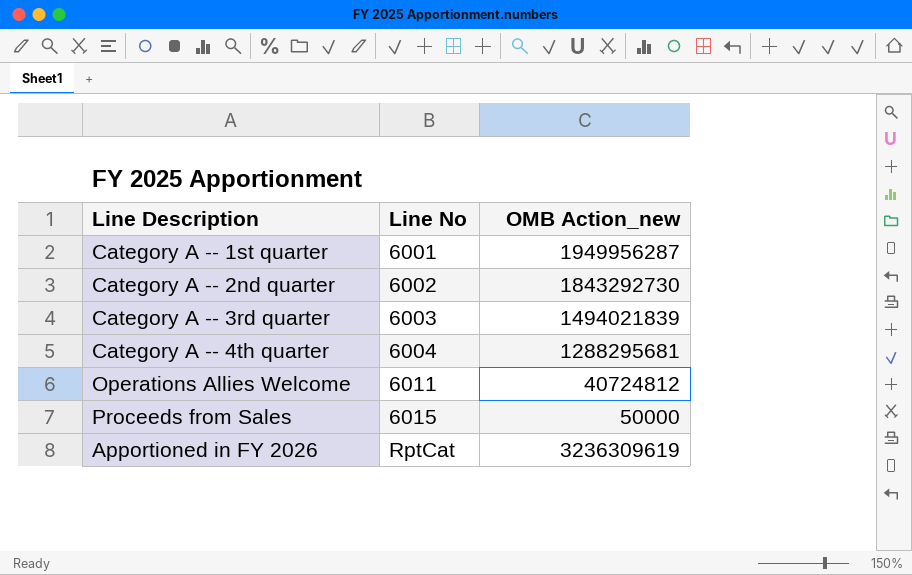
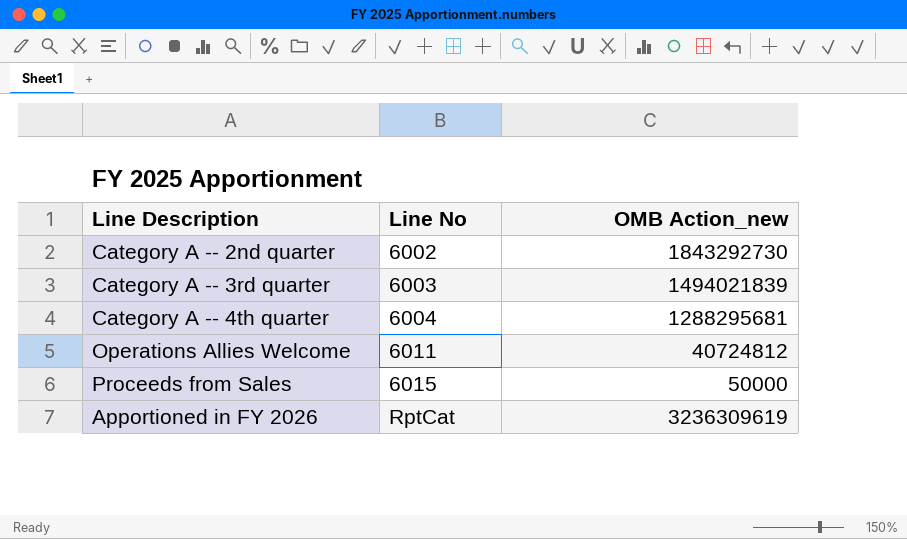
row Category A -- 1st quarter: 6001 | 1949956287 -> none

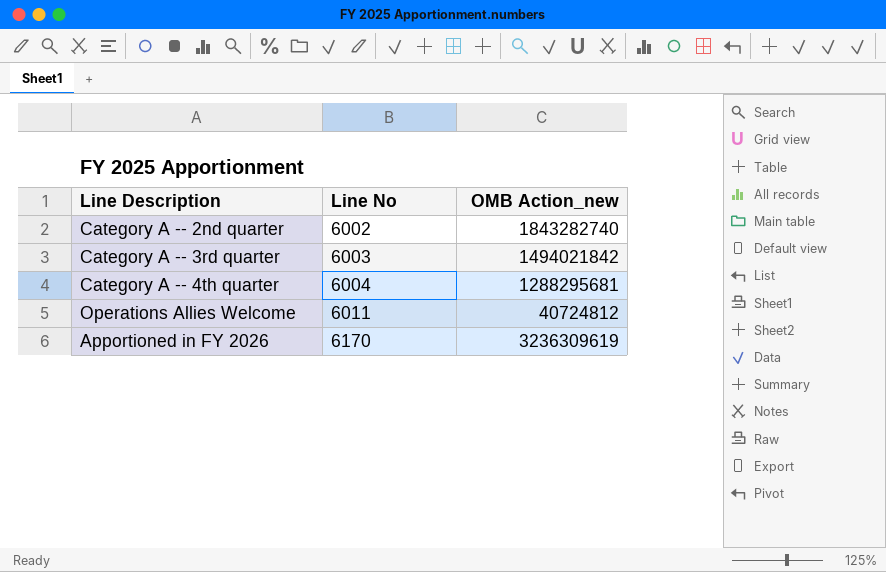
row Proceeds from Sales: 6015 | 50000 -> none
Category A -- 2nd quarter | OMB Action_new: 1843292730 -> 1843282740
Category A -- 3rd quarter | OMB Action_new: 1494021839 -> 1494021842
Apportioned in FY 2026 | Line No: RptCat -> 6170

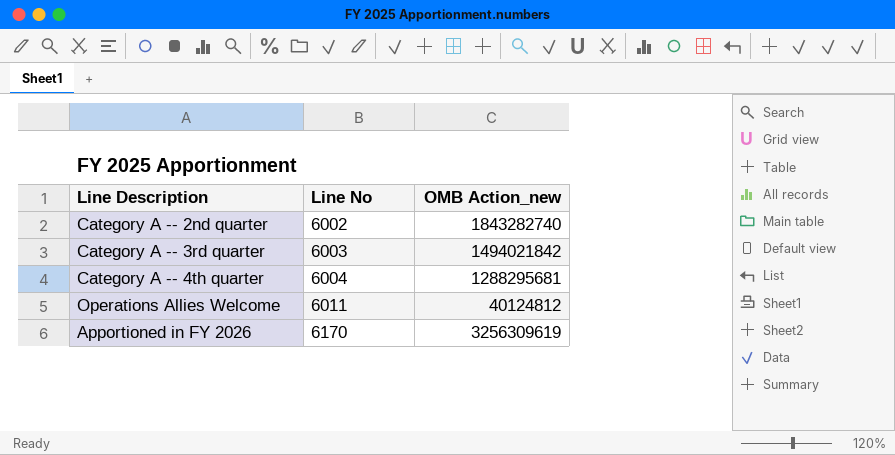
Operations Allies Welcome | OMB Action_new: 40724812 -> 40124812
Apportioned in FY 2026 | OMB Action_new: 3236309619 -> 3256309619

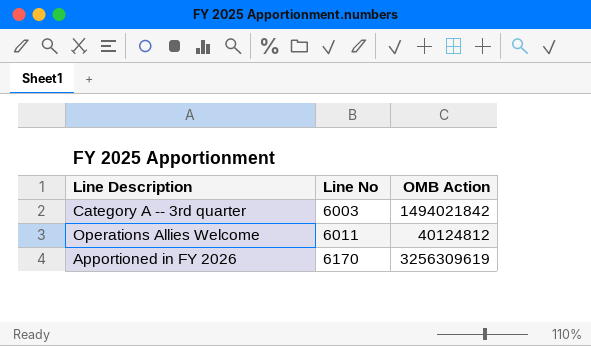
column name: OMB Action_new -> OMB Action
row Category A -- 2nd quarter: 6002 | 1843282740 -> none
row Category A -- 4th quarter: 6004 | 1288295681 -> none

